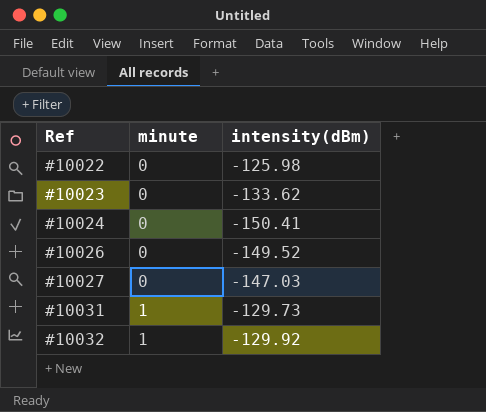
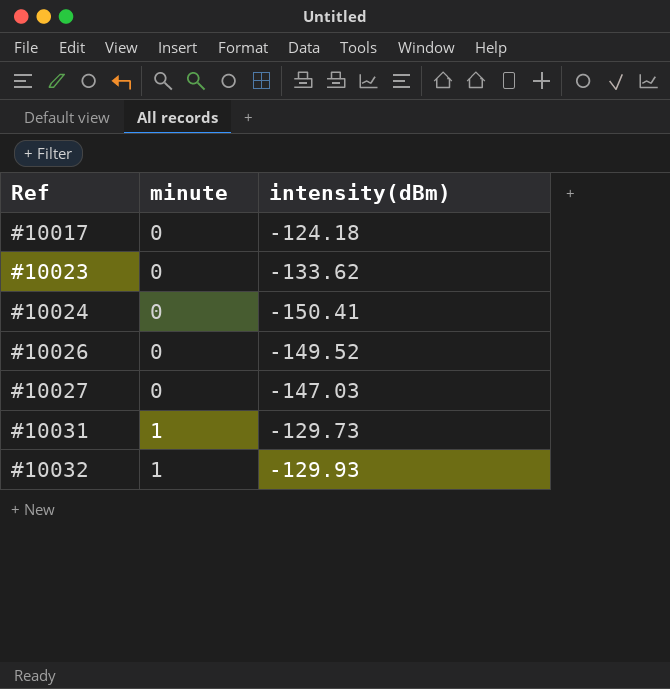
row #10022: 0 | -125.98 -> none
row #10017: none -> 0 | -124.18
#10032 | intensity(dBm): -129.92 -> -129.93

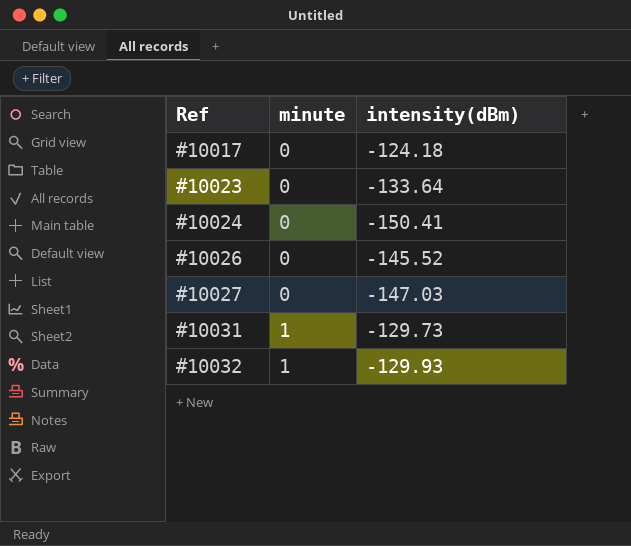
#10023 | intensity(dBm): -133.62 -> -133.64
#10026 | intensity(dBm): -149.52 -> -145.52

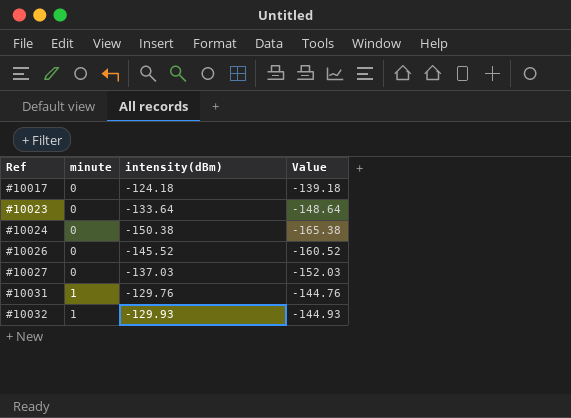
column Value | formula: none -> [intensity(dBm)] - 15
#10024 | intensity(dBm): -150.41 -> -150.38
#10027 | intensity(dBm): -147.03 -> -137.03
#10031 | intensity(dBm): -129.73 -> -129.76

